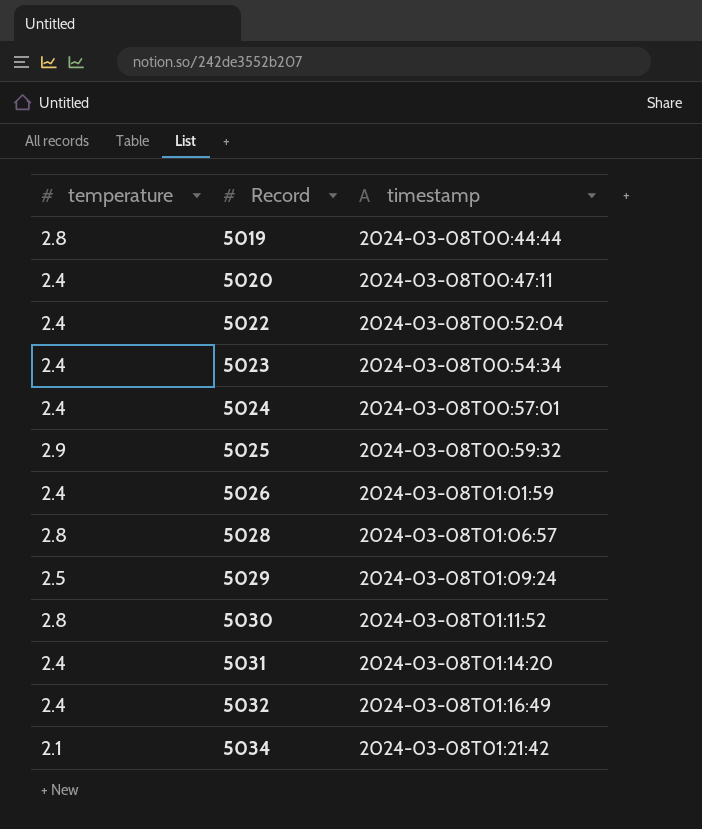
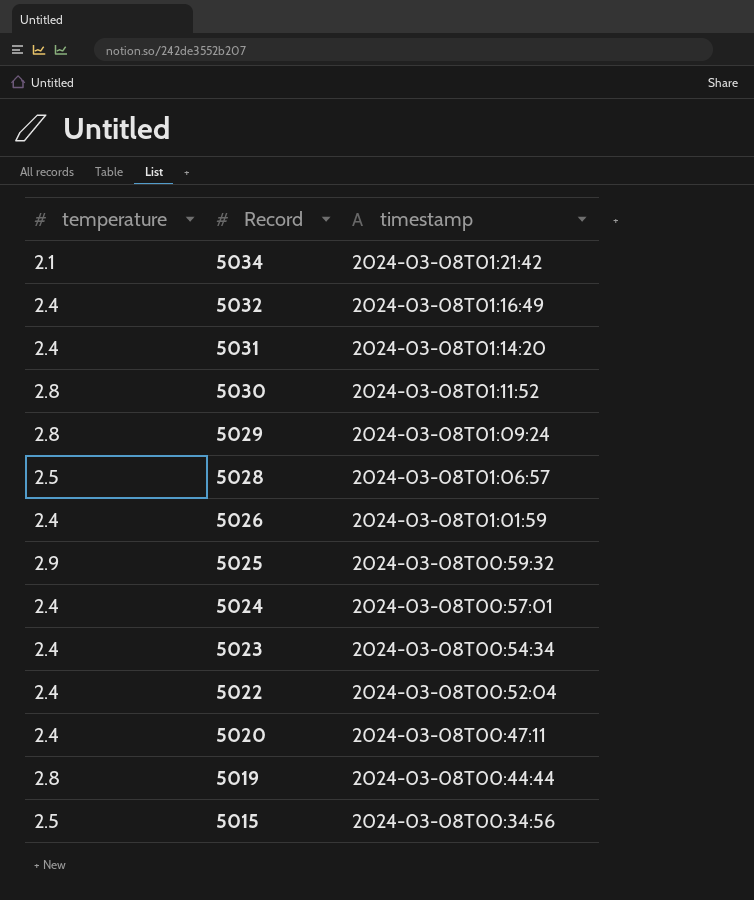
row order: Record ascending -> Record descending
5029 | temperature: 2.5 -> 2.8
5028 | temperature: 2.8 -> 2.5
row 5015: none -> 2.5 | 2024-03-08T00:34:56

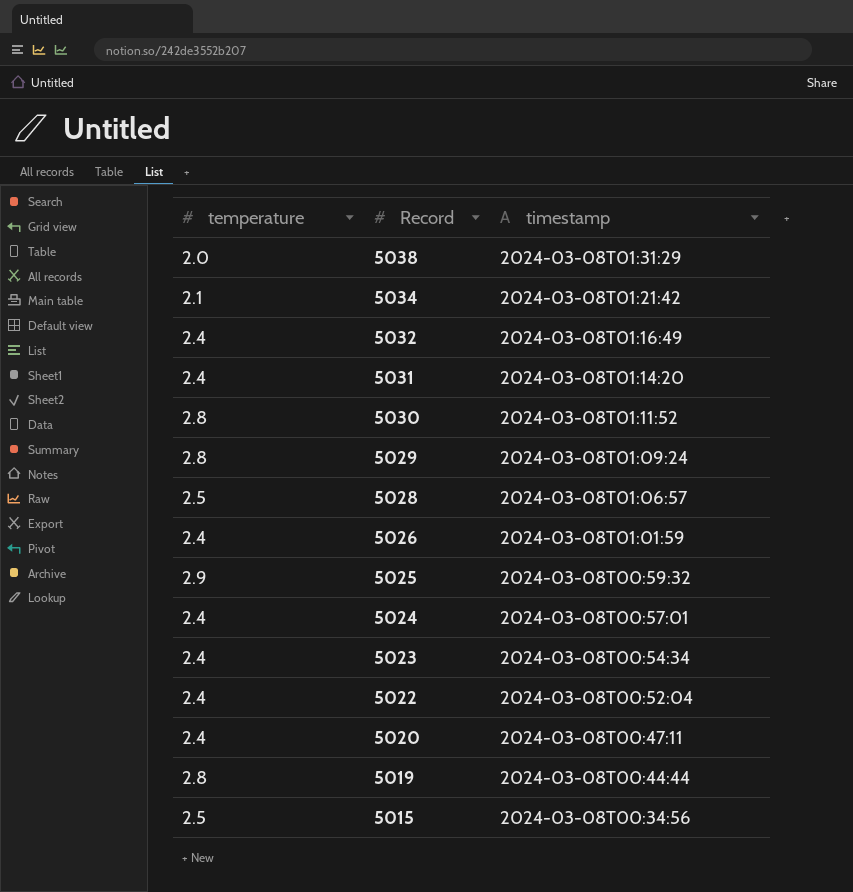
row 5038: none -> 2.0 | 2024-03-08T01:31:29

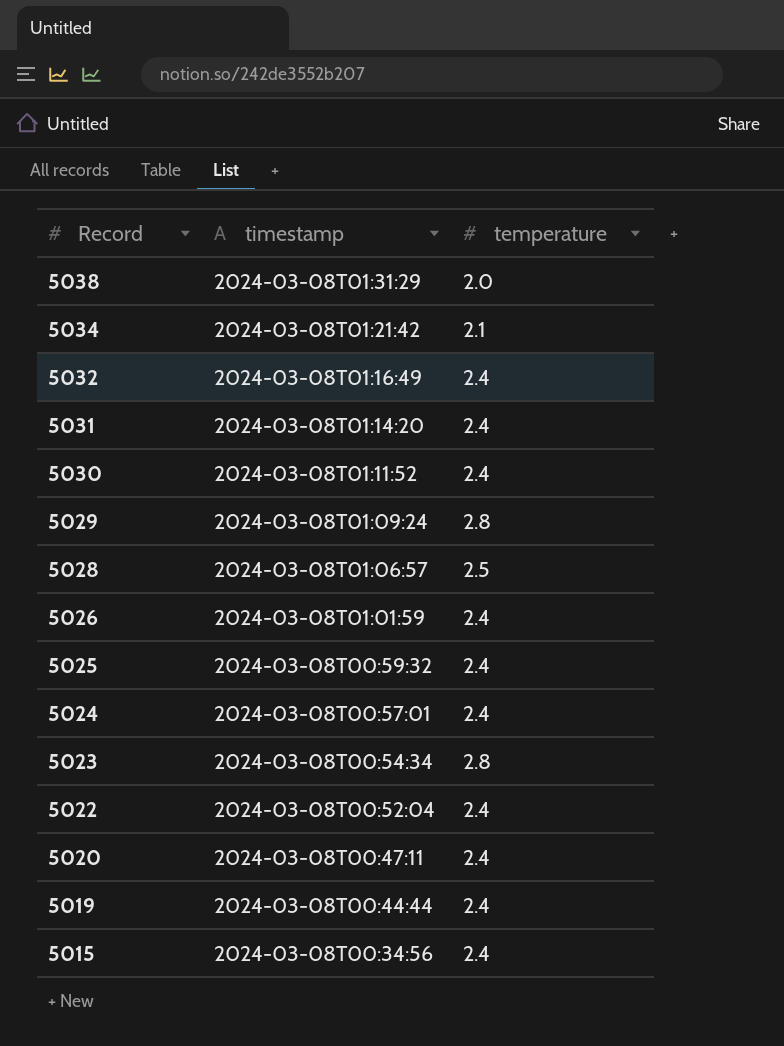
column temperature | position: 1 -> 3
5030 | temperature: 2.8 -> 2.4
5025 | temperature: 2.9 -> 2.4
5023 | temperature: 2.4 -> 2.8
5019 | temperature: 2.8 -> 2.4
5015 | temperature: 2.5 -> 2.4

